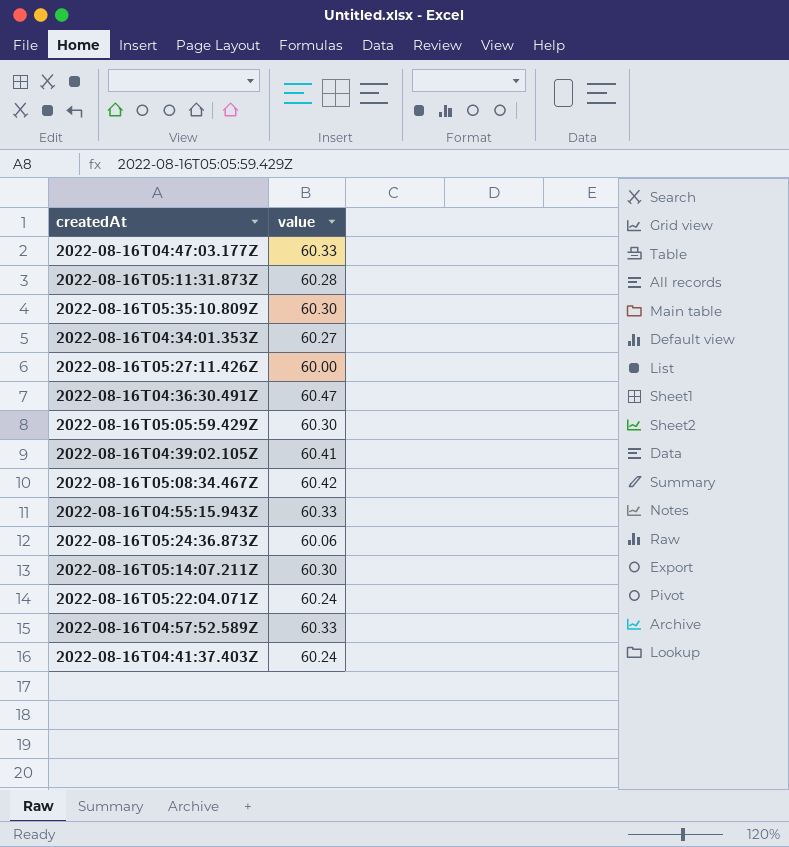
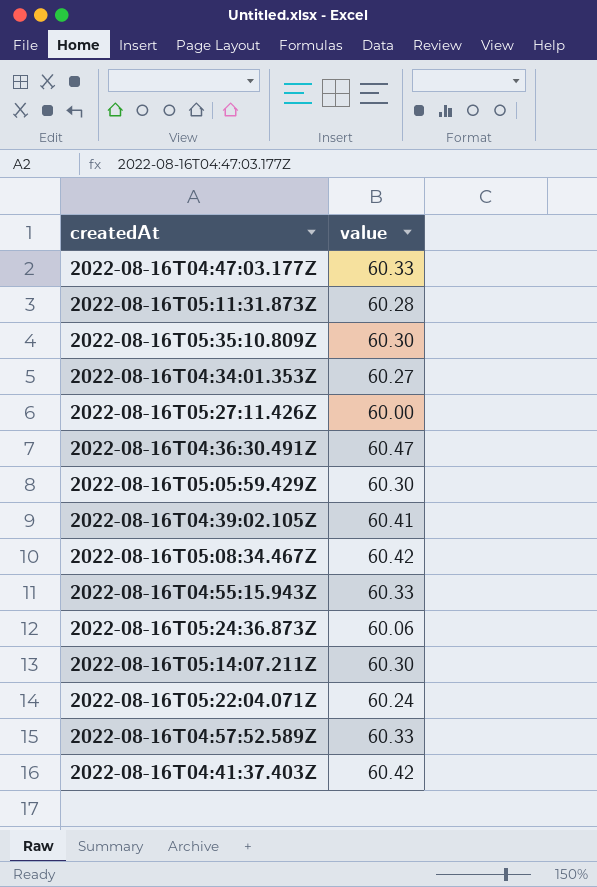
2022-08-16T04:41:37.403Z | value: 60.24 -> 60.42

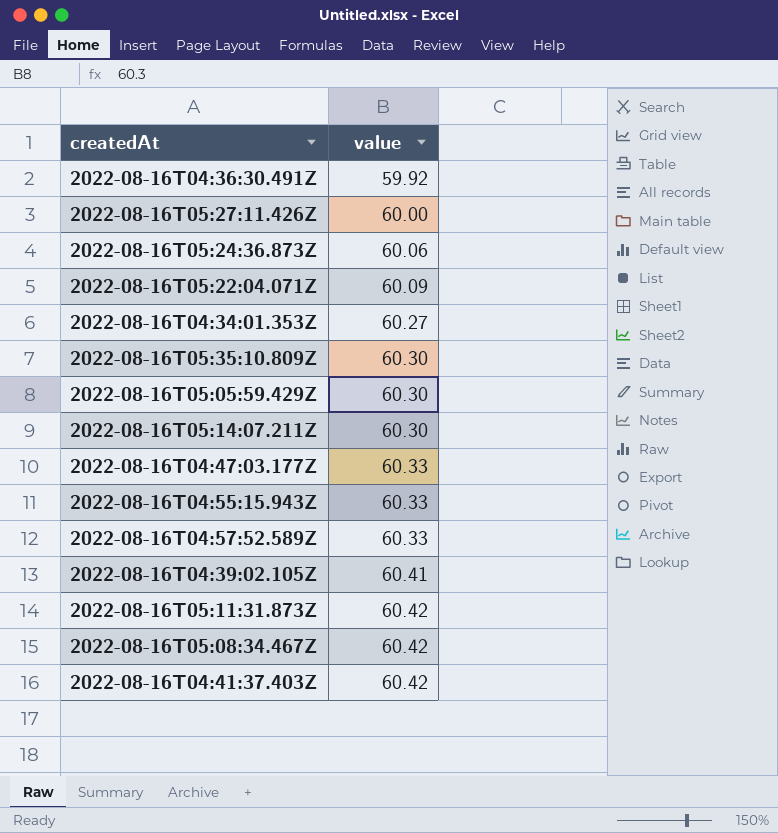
row order: none -> value ascending
2022-08-16T04:36:30.491Z | value: 60.47 -> 59.92
2022-08-16T05:22:04.071Z | value: 60.24 -> 60.09
2022-08-16T05:11:31.873Z | value: 60.28 -> 60.42

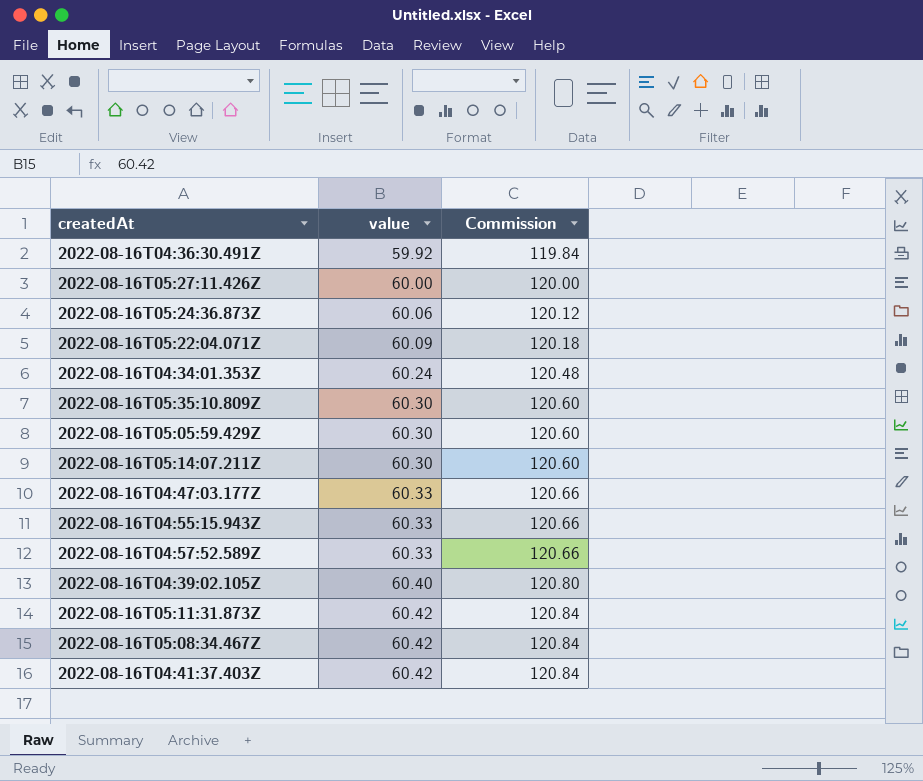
column Commission | formula: none -> [value] * 2
2022-08-16T04:34:01.353Z | value: 60.27 -> 60.24
2022-08-16T04:39:02.105Z | value: 60.41 -> 60.40

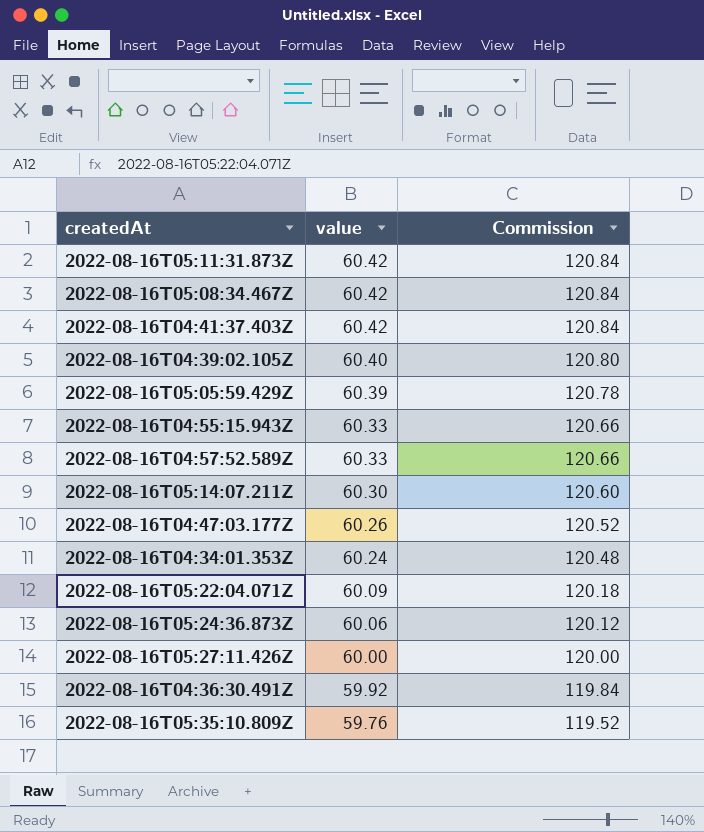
row order: value ascending -> value descending
2022-08-16T05:05:59.429Z | value: 60.30 -> 60.39
2022-08-16T05:05:59.429Z | Commission: 120.60 -> 120.78
2022-08-16T04:47:03.177Z | value: 60.33 -> 60.26
2022-08-16T04:47:03.177Z | Commission: 120.66 -> 120.52
2022-08-16T05:35:10.809Z | value: 60.30 -> 59.76
2022-08-16T05:35:10.809Z | Commission: 120.60 -> 119.52

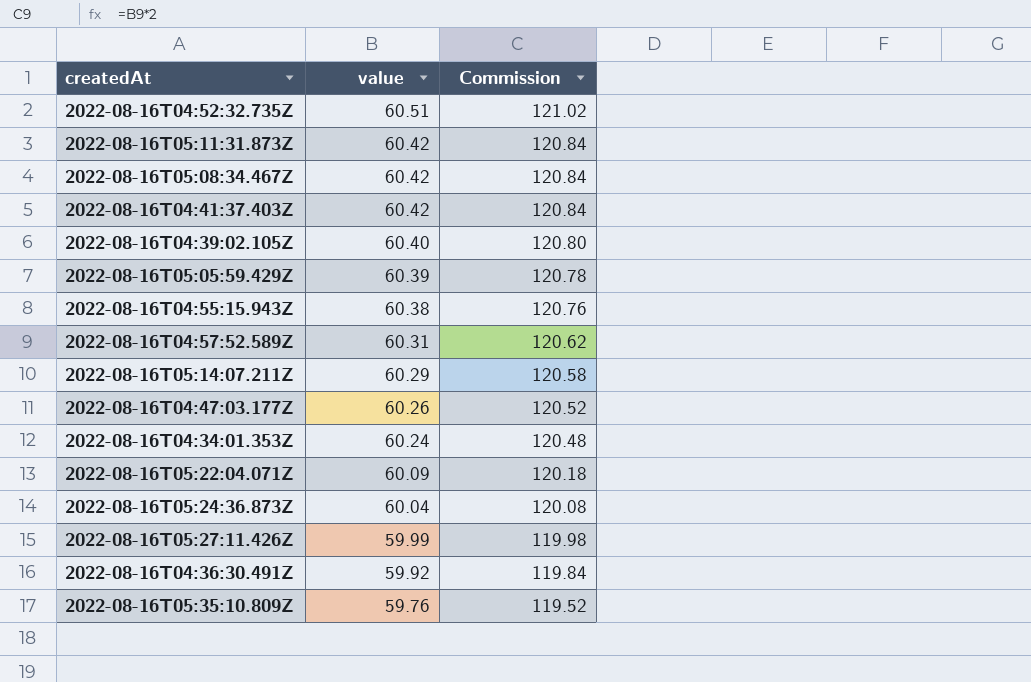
row 2022-08-16T04:52:32.735Z: none -> 60.51 | 121.02
2022-08-16T04:55:15.943Z | value: 60.33 -> 60.38
2022-08-16T04:55:15.943Z | Commission: 120.66 -> 120.76
2022-08-16T04:57:52.589Z | value: 60.33 -> 60.31
2022-08-16T04:57:52.589Z | Commission: 120.66 -> 120.62
2022-08-16T05:14:07.211Z | value: 60.30 -> 60.29
2022-08-16T05:14:07.211Z | Commission: 120.60 -> 120.58
2022-08-16T05:24:36.873Z | value: 60.06 -> 60.04
2022-08-16T05:24:36.873Z | Commission: 120.12 -> 120.08
2022-08-16T05:27:11.426Z | value: 60.00 -> 59.99
2022-08-16T05:27:11.426Z | Commission: 120.00 -> 119.98

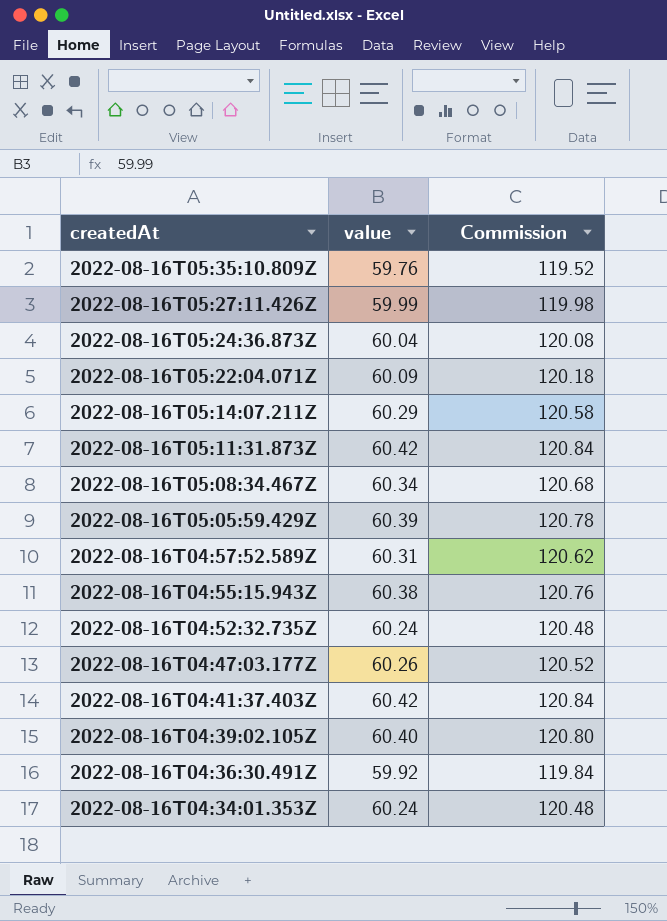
row order: value descending -> createdAt descending
2022-08-16T05:08:34.467Z | value: 60.42 -> 60.34
2022-08-16T05:08:34.467Z | Commission: 120.84 -> 120.68
2022-08-16T04:52:32.735Z | value: 60.51 -> 60.24
2022-08-16T04:52:32.735Z | Commission: 121.02 -> 120.48

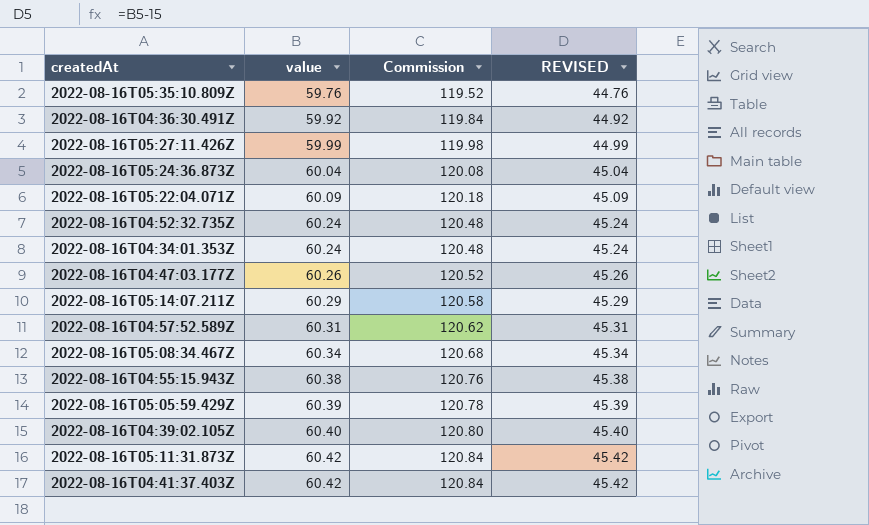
row order: createdAt descending -> value ascending
column REVISED | formula: none -> [value] - 15

